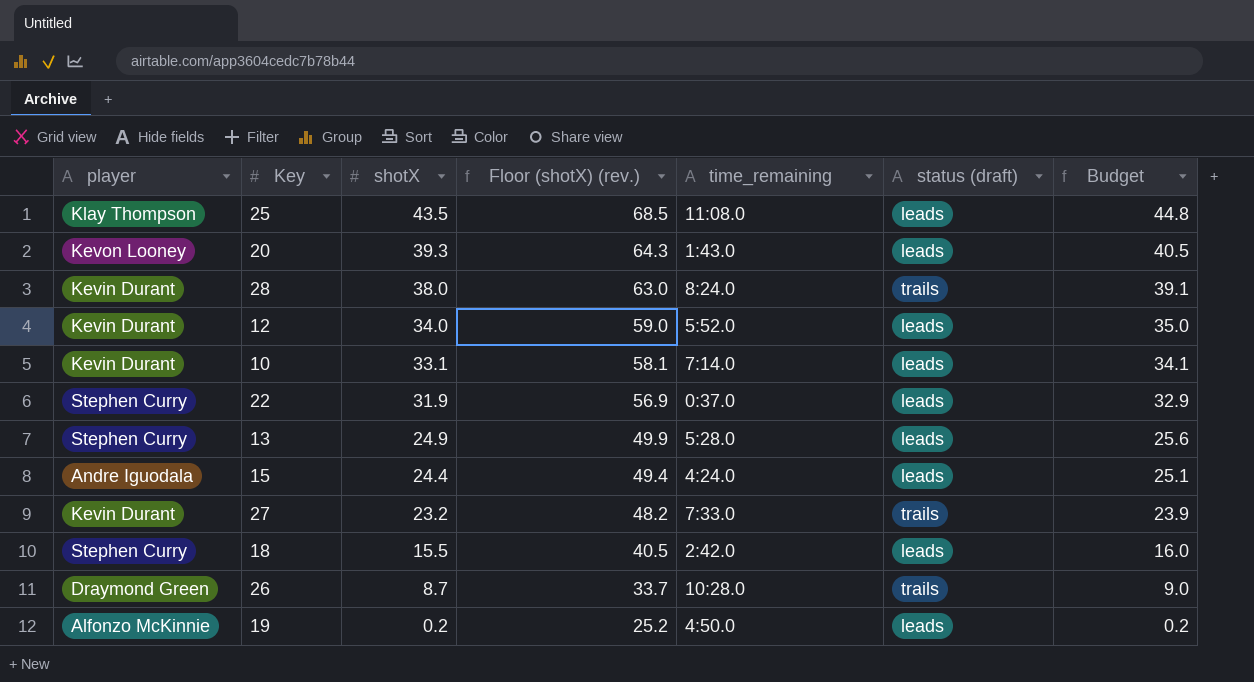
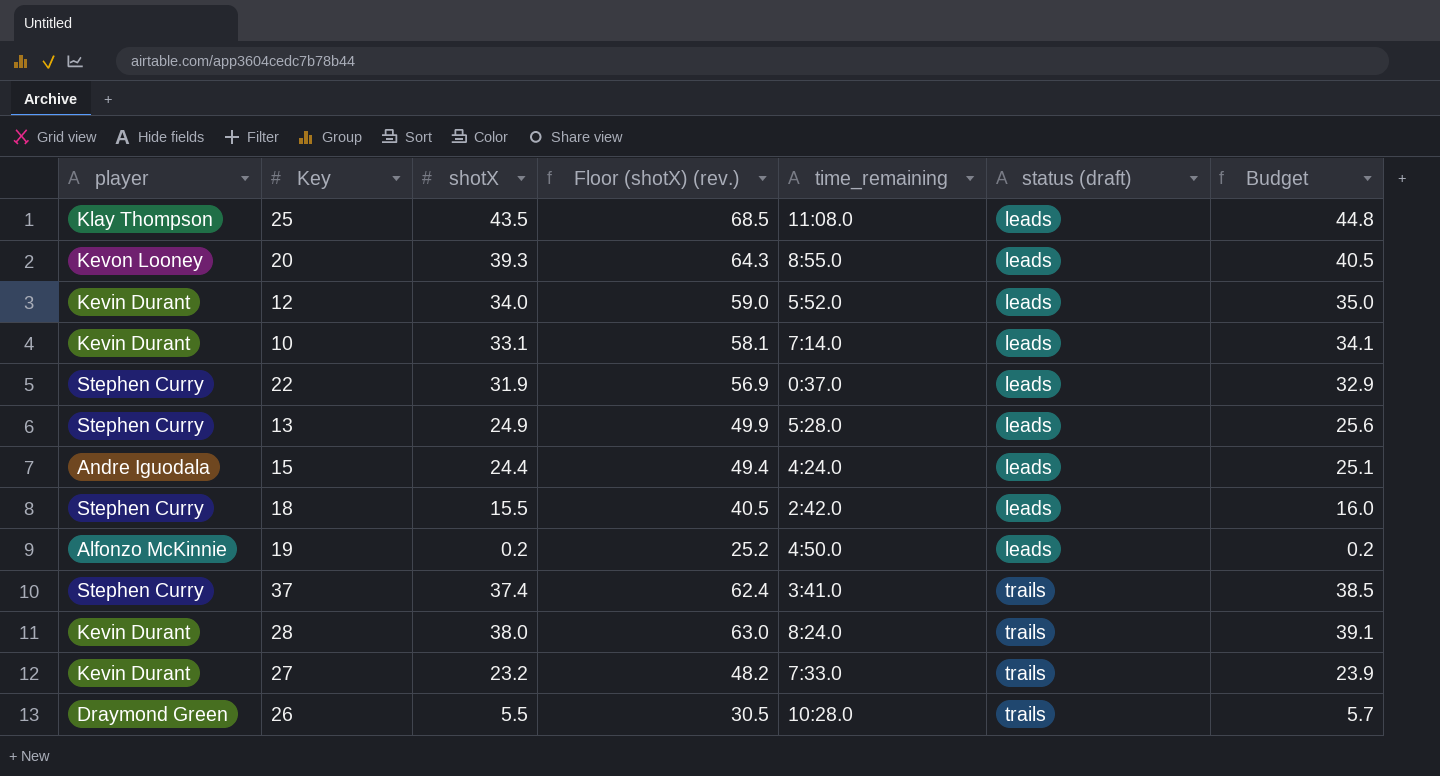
row order: shotX descending -> status (draft) ascending
20 | time_remaining: 1:43.0 -> 8:55.0
row 37: none -> Stephen Curry | 37.4 | 62.4 | 3:41.0 | trails | 38.5
26 | shotX: 8.7 -> 5.5
26 | Floor (shotX) (rev.): 33.7 -> 30.5
26 | Budget: 9.0 -> 5.7

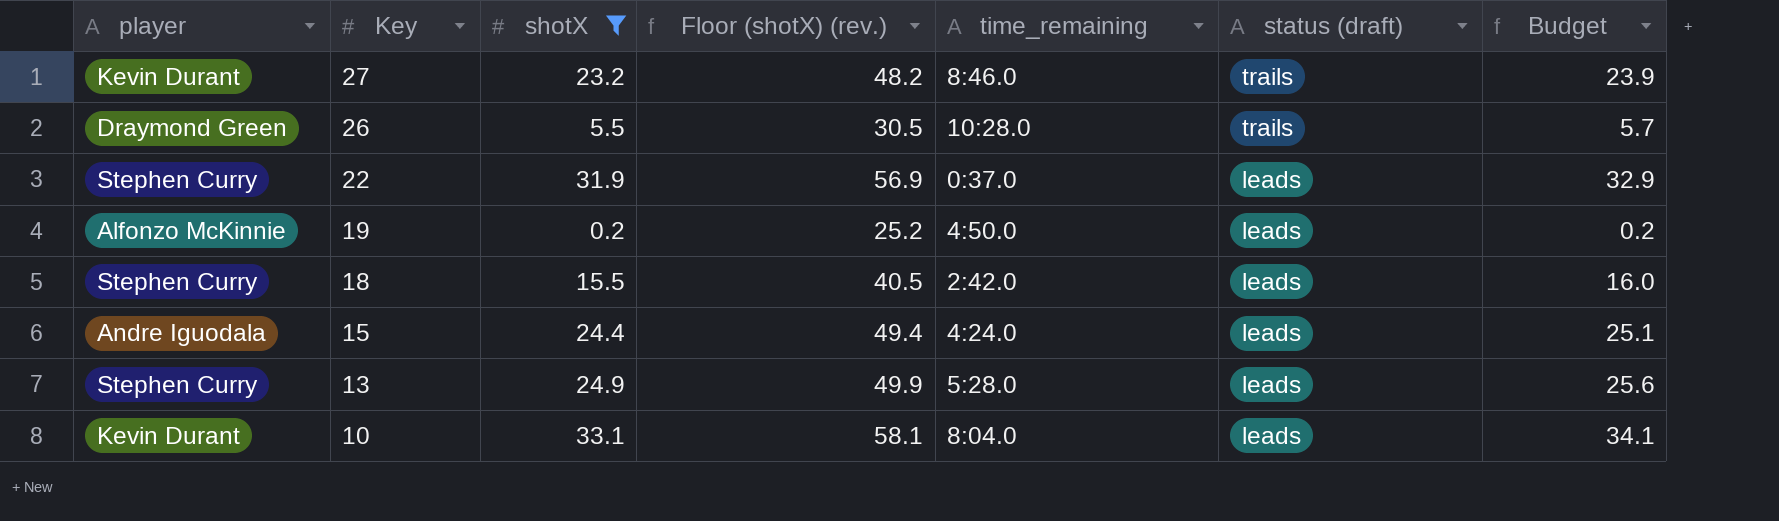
filter: none -> shotX <= 33.1
row order: status (draft) ascending -> Key descending
27 | time_remaining: 7:33.0 -> 8:46.0
10 | time_remaining: 7:14.0 -> 8:04.0

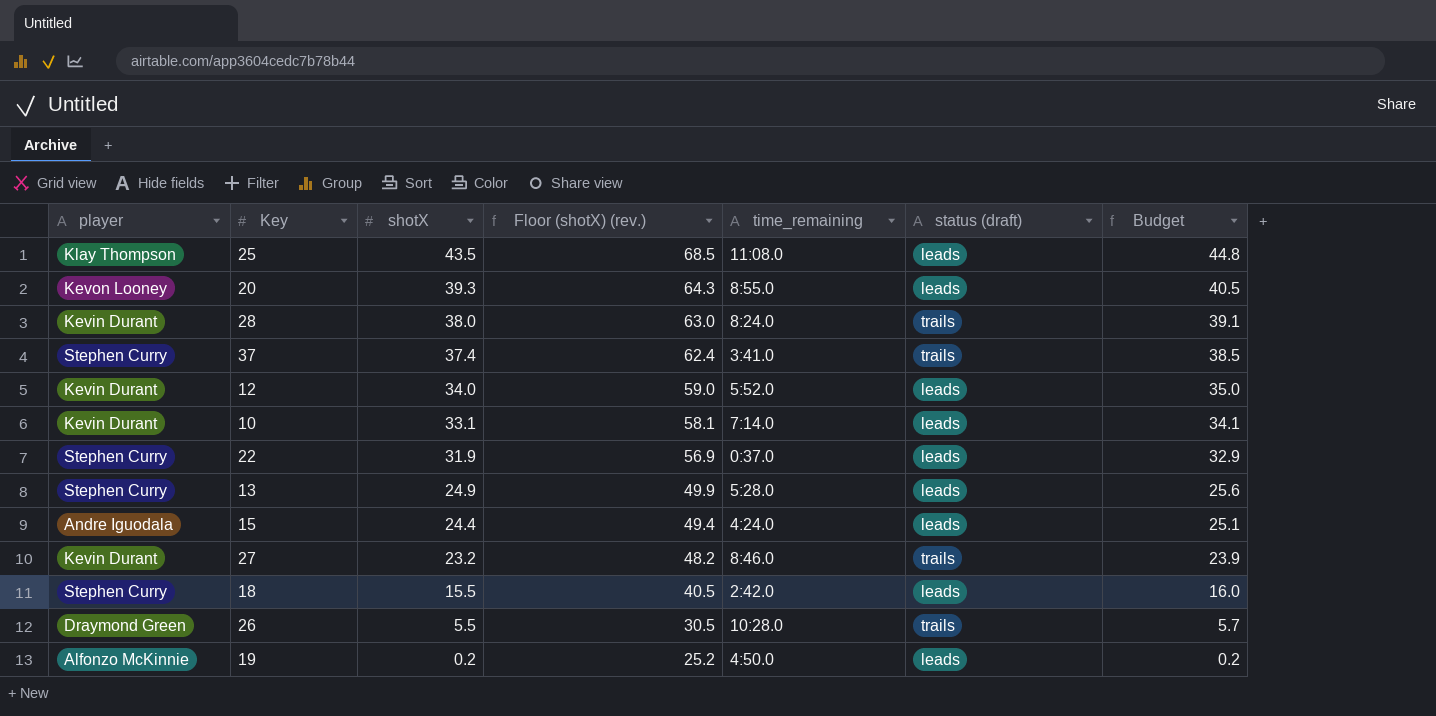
filter: shotX <= 33.1 -> none
row order: Key descending -> shotX descending
10 | time_remaining: 8:04.0 -> 7:14.0

